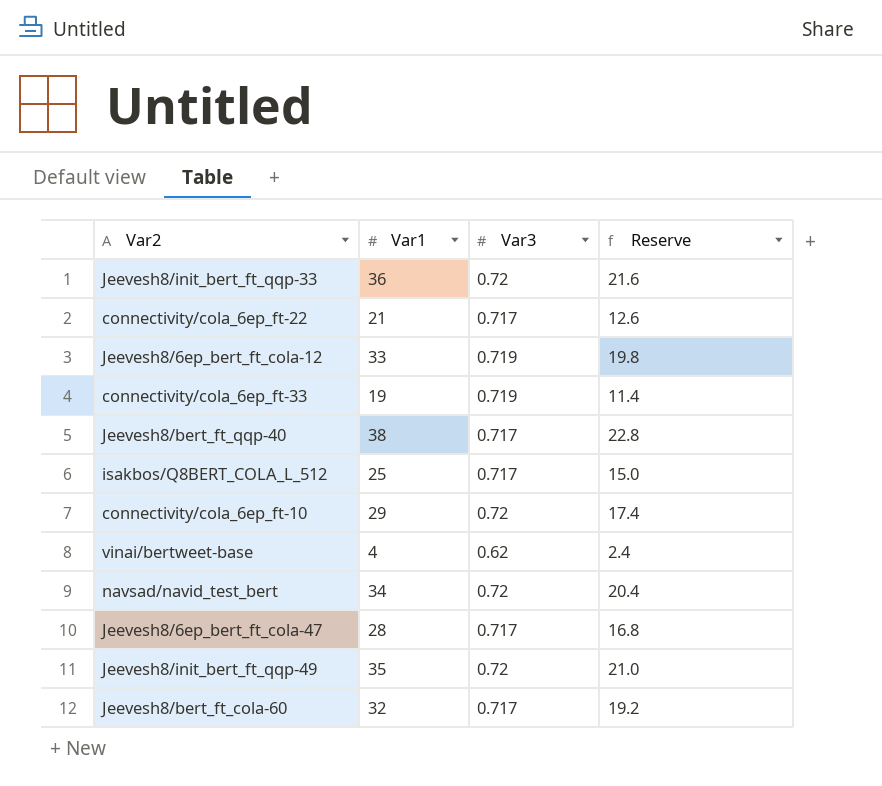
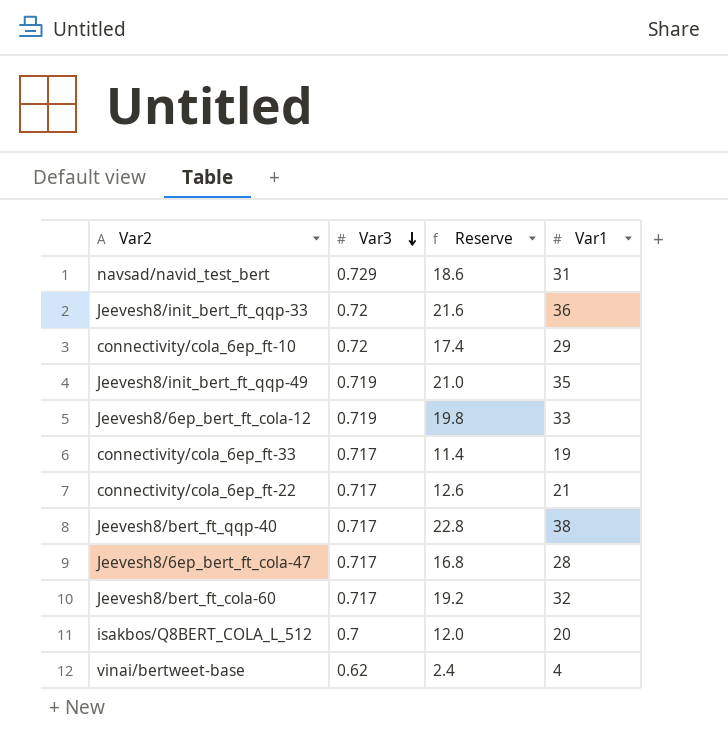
row order: none -> Var3 descending
column Var1 | position: 2 -> 4
navsad/navid_test_bert | Var3: 0.72 -> 0.729
navsad/navid_test_bert | Reserve: 20.4 -> 18.6
navsad/navid_test_bert | Var1: 34 -> 31
Jeevesh8/init_bert_ft_qqp-49 | Var3: 0.72 -> 0.719
connectivity/cola_6ep_ft-33 | Var3: 0.719 -> 0.717
isakbos/Q8BERT_COLA_L_512 | Var3: 0.717 -> 0.7
isakbos/Q8BERT_COLA_L_512 | Reserve: 15.0 -> 12.0
isakbos/Q8BERT_COLA_L_512 | Var1: 25 -> 20

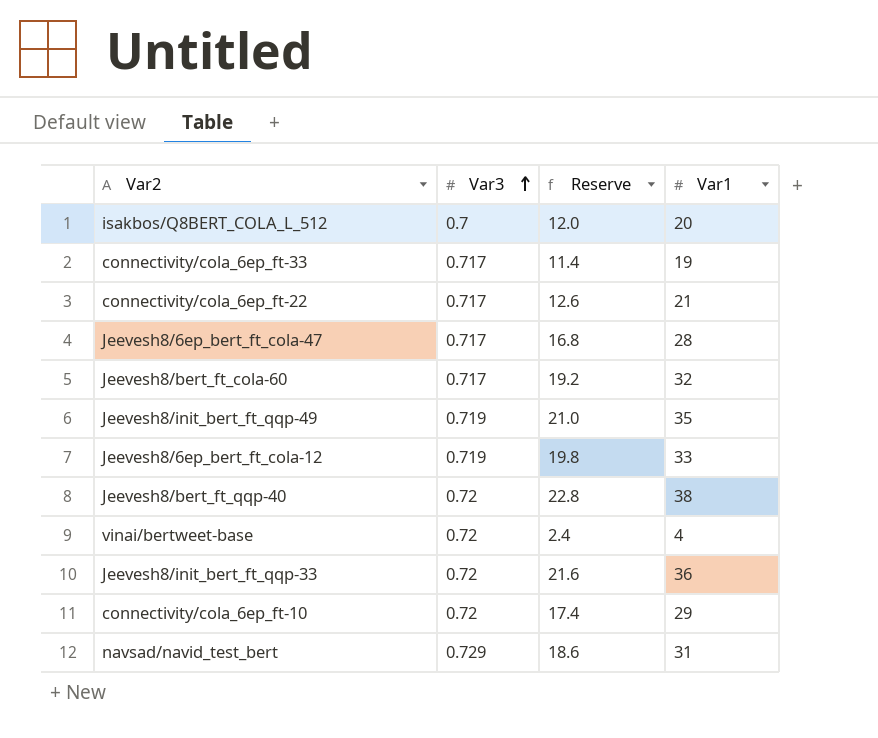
row order: Var3 descending -> Var3 ascending
Jeevesh8/bert_ft_qqp-40 | Var3: 0.717 -> 0.72
vinai/bertweet-base | Var3: 0.62 -> 0.72

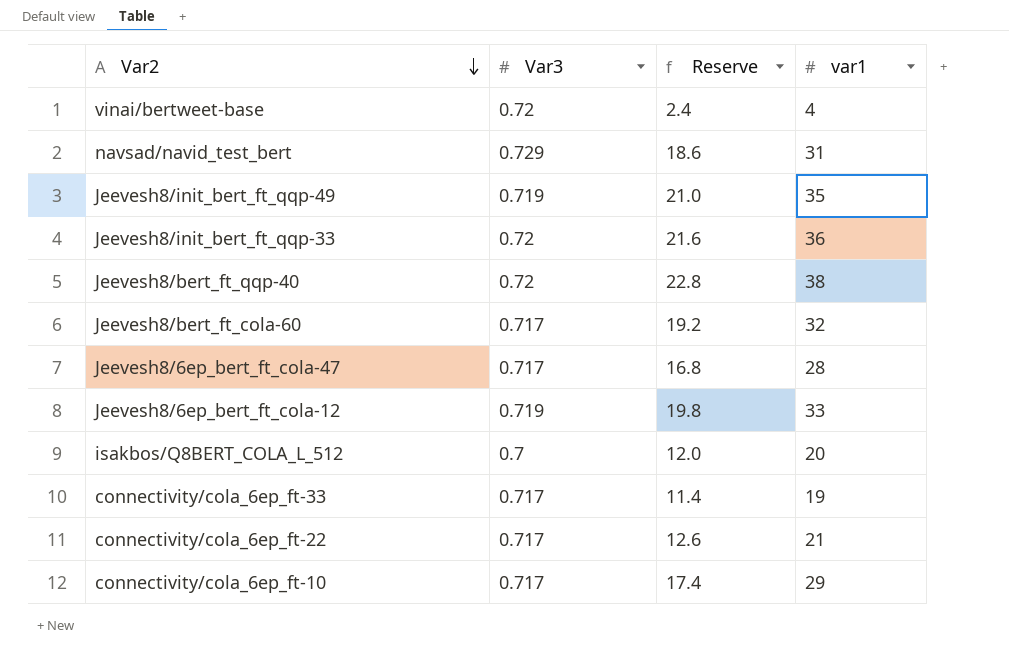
row order: Var3 ascending -> Var2 descending
column name: Var1 -> var1
connectivity/cola_6ep_ft-10 | Var3: 0.72 -> 0.717

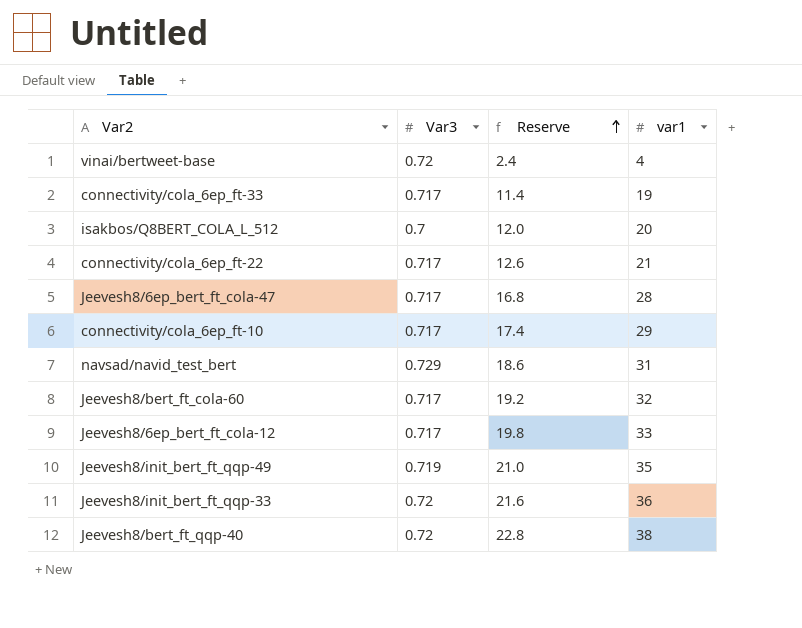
row order: Var2 descending -> Reserve ascending
Jeevesh8/6ep_bert_ft_cola-12 | Var3: 0.719 -> 0.717

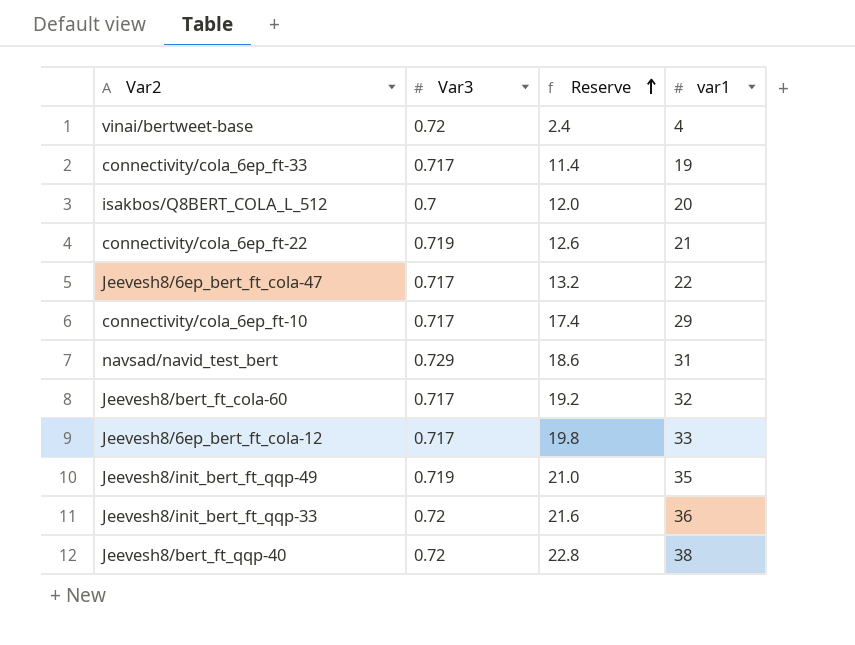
connectivity/cola_6ep_ft-22 | Var3: 0.717 -> 0.719
Jeevesh8/6ep_bert_ft_cola-47 | Reserve: 16.8 -> 13.2
Jeevesh8/6ep_bert_ft_cola-47 | var1: 28 -> 22

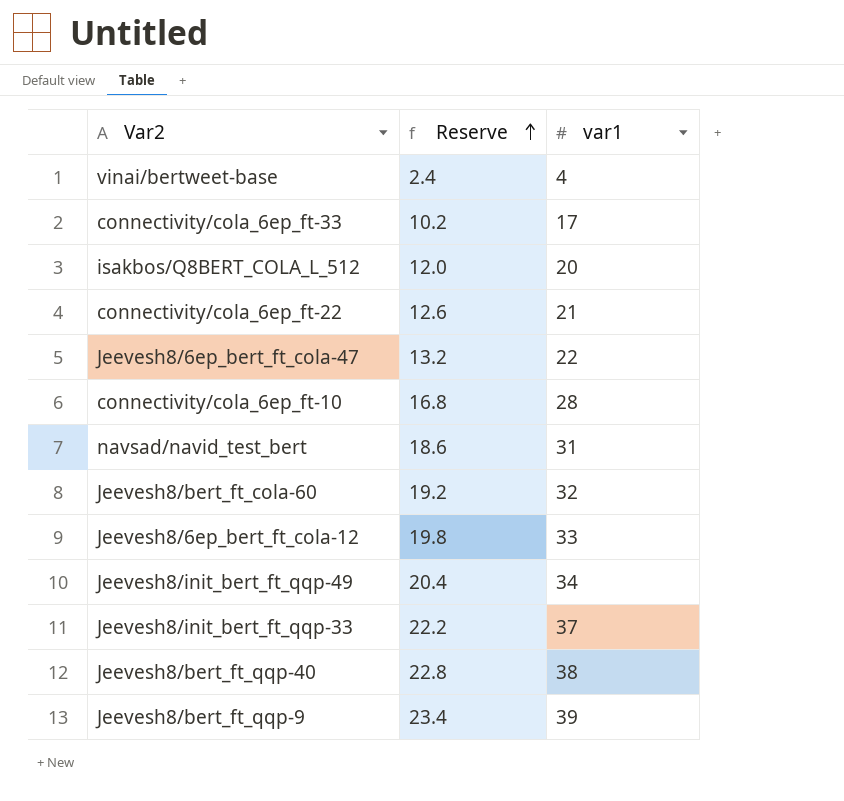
column Var3 | position: 2 -> none
connectivity/cola_6ep_ft-33 | Reserve: 11.4 -> 10.2
connectivity/cola_6ep_ft-33 | var1: 19 -> 17
connectivity/cola_6ep_ft-10 | Reserve: 17.4 -> 16.8
connectivity/cola_6ep_ft-10 | var1: 29 -> 28
Jeevesh8/init_bert_ft_qqp-49 | Reserve: 21.0 -> 20.4
Jeevesh8/init_bert_ft_qqp-49 | var1: 35 -> 34
Jeevesh8/init_bert_ft_qqp-33 | Reserve: 21.6 -> 22.2
Jeevesh8/init_bert_ft_qqp-33 | var1: 36 -> 37
row Jeevesh8/bert_ft_qqp-9: none -> 23.4 | 39

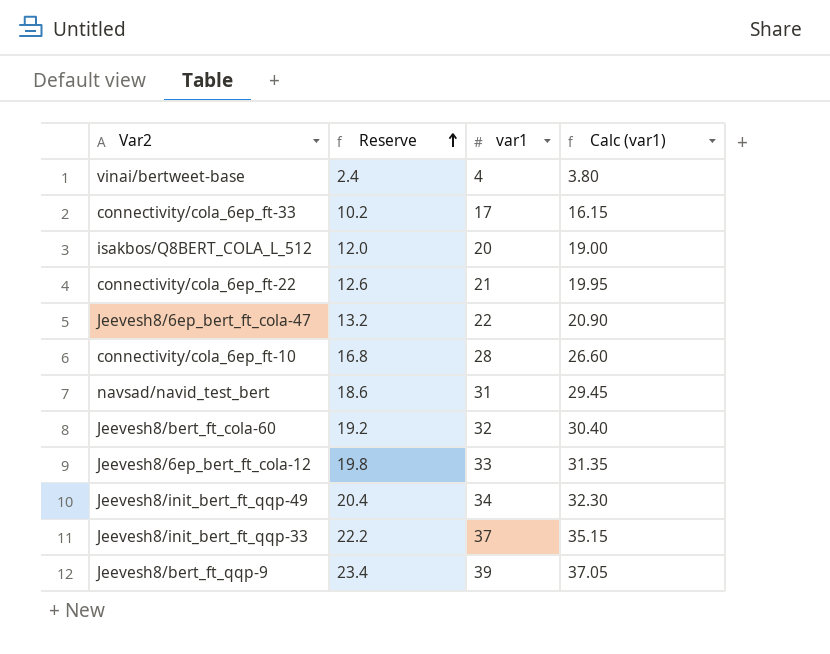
column Calc (var1) | formula: none -> [var1] * 0.95
row Jeevesh8/bert_ft_qqp-40: 22.8 | 38 -> none

